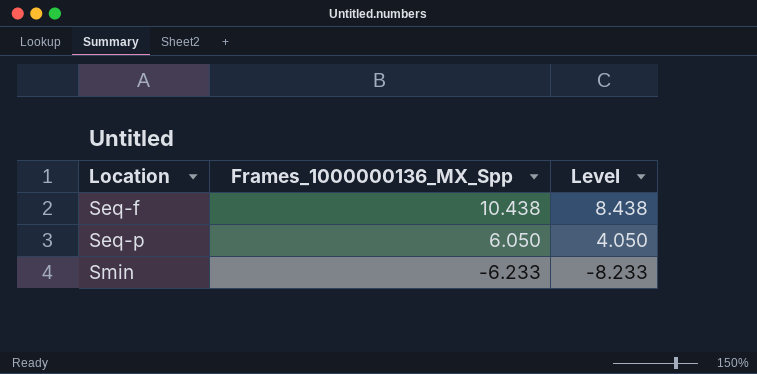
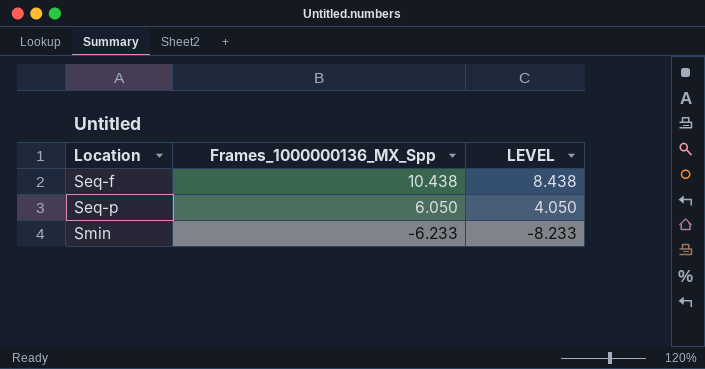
column name: Level -> LEVEL

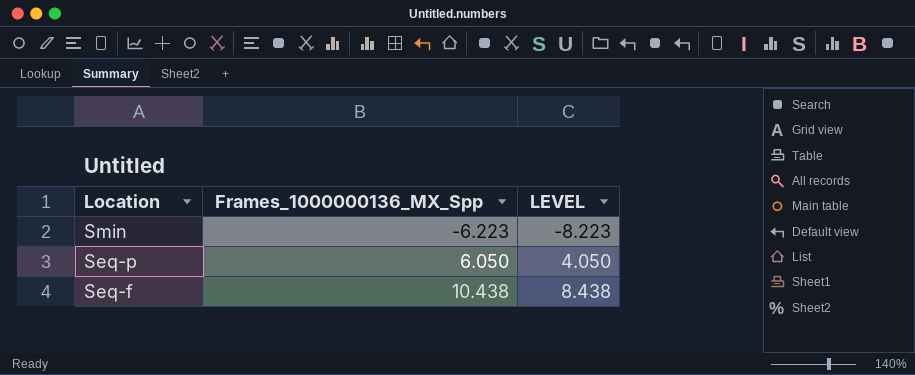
row order: Location ascending -> Location descending
Smin | Frames_1000000136_MX_Spp: -6.233 -> -6.223
Smin | LEVEL: -8.233 -> -8.223

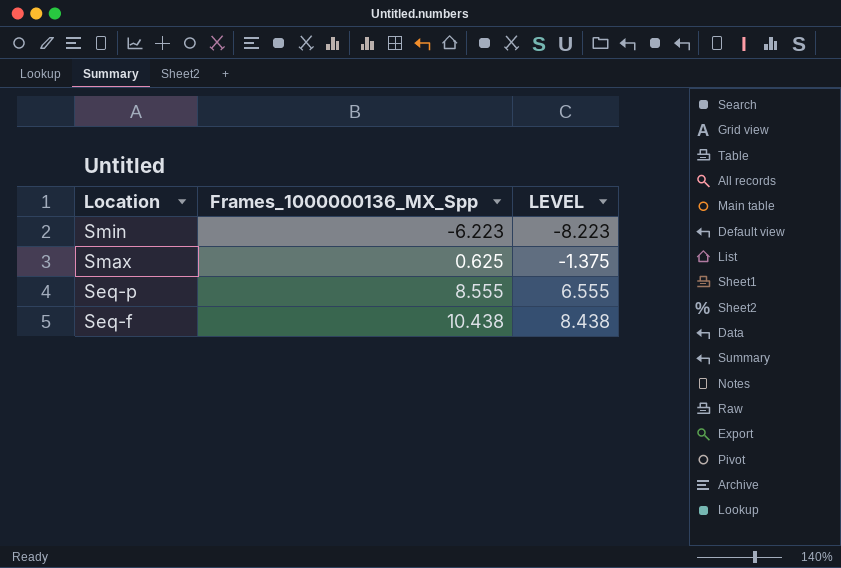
row Smax: none -> 0.625 | -1.375
Seq-p | Frames_1000000136_MX_Spp: 6.050 -> 8.555
Seq-p | LEVEL: 4.050 -> 6.555

